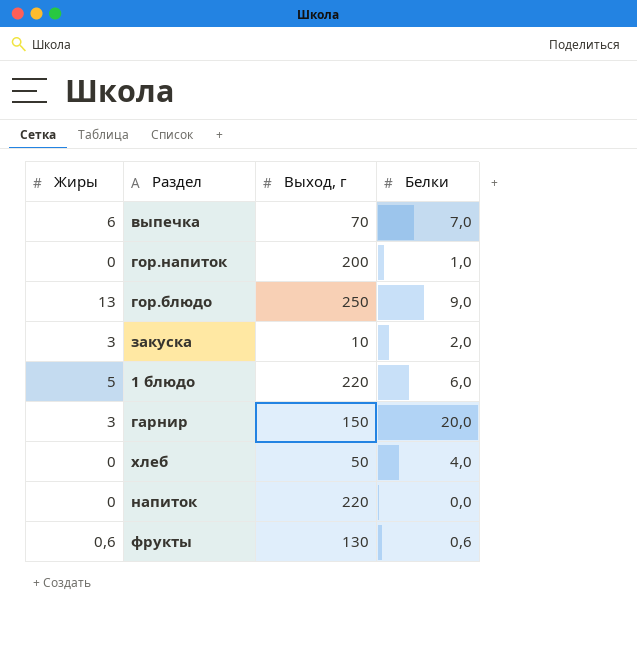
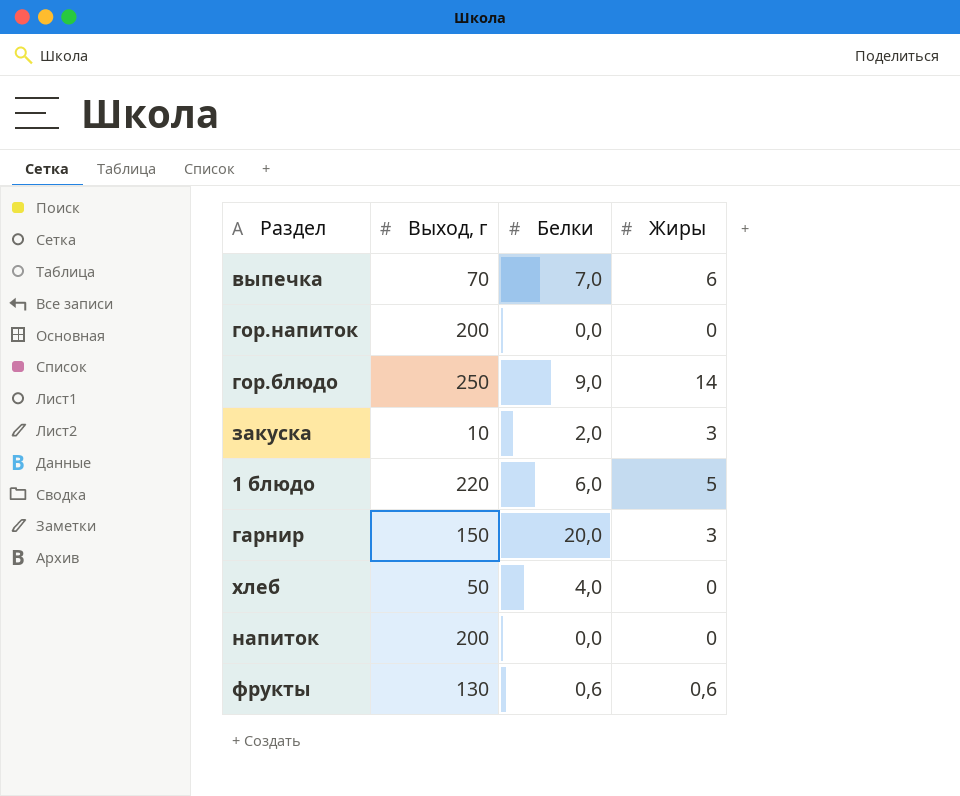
column Жиры | position: 1 -> 4
гор.напиток | Белки: 1,0 -> 0,0
гор.блюдо | Жиры: 13 -> 14
напиток | Выход, г: 220 -> 200

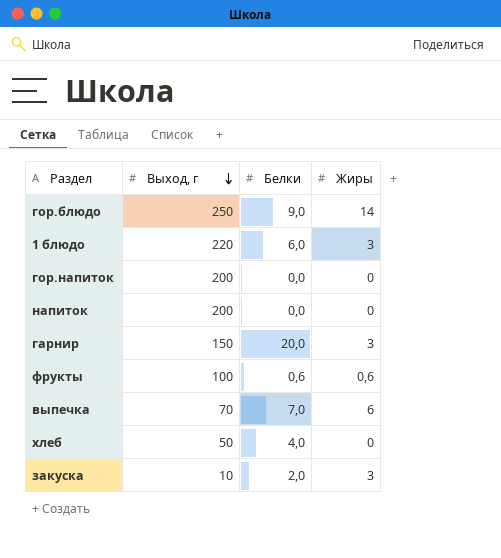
row order: none -> Выход, г descending
1 блюдо | Жиры: 5 -> 3
фрукты | Выход, г: 130 -> 100

